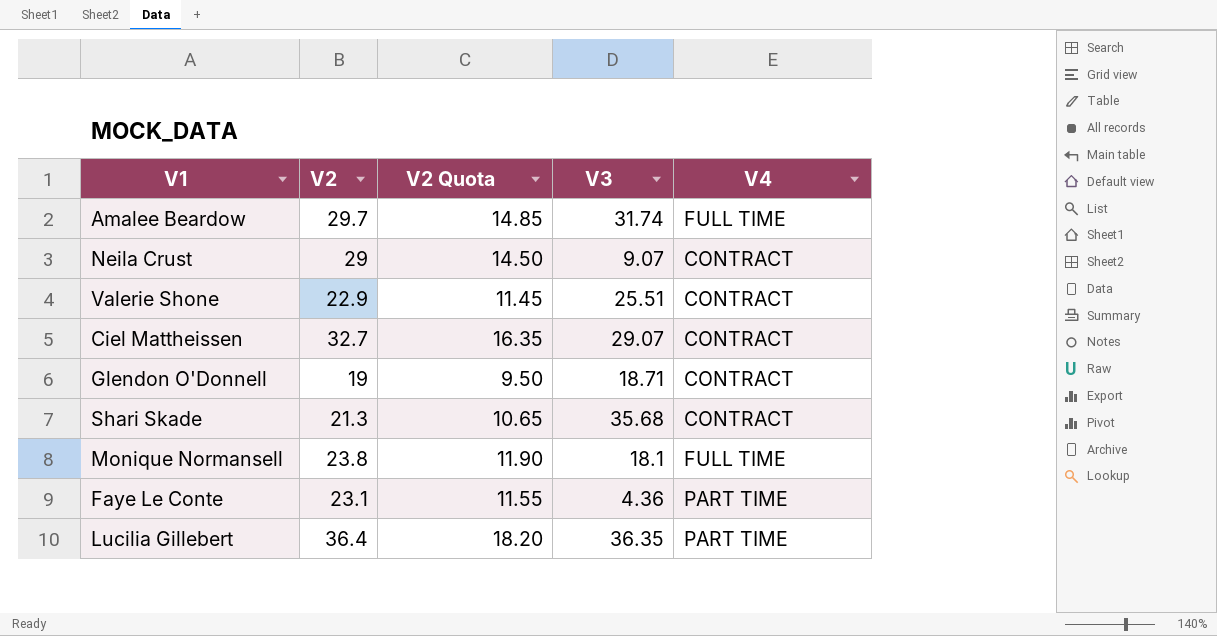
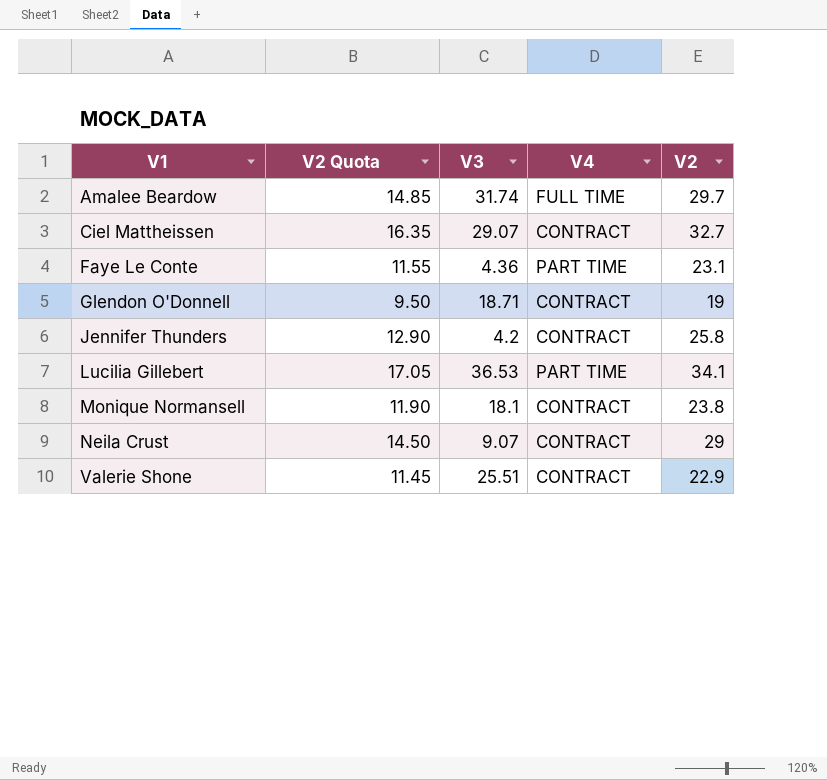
row order: none -> V1 ascending
column V2 | position: 2 -> 5
row Shari Skade: 21.3 | 10.65 | 35.68 | CONTRACT -> none
row Jennifer Thunders: none -> 12.90 | 4.2 | CONTRACT | 25.8
Lucilia Gillebert | V2 Quota: 18.20 -> 17.05
Lucilia Gillebert | V3: 36.35 -> 36.53
Lucilia Gillebert | V2: 36.4 -> 34.1
Monique Normansell | V4: FULL TIME -> CONTRACT

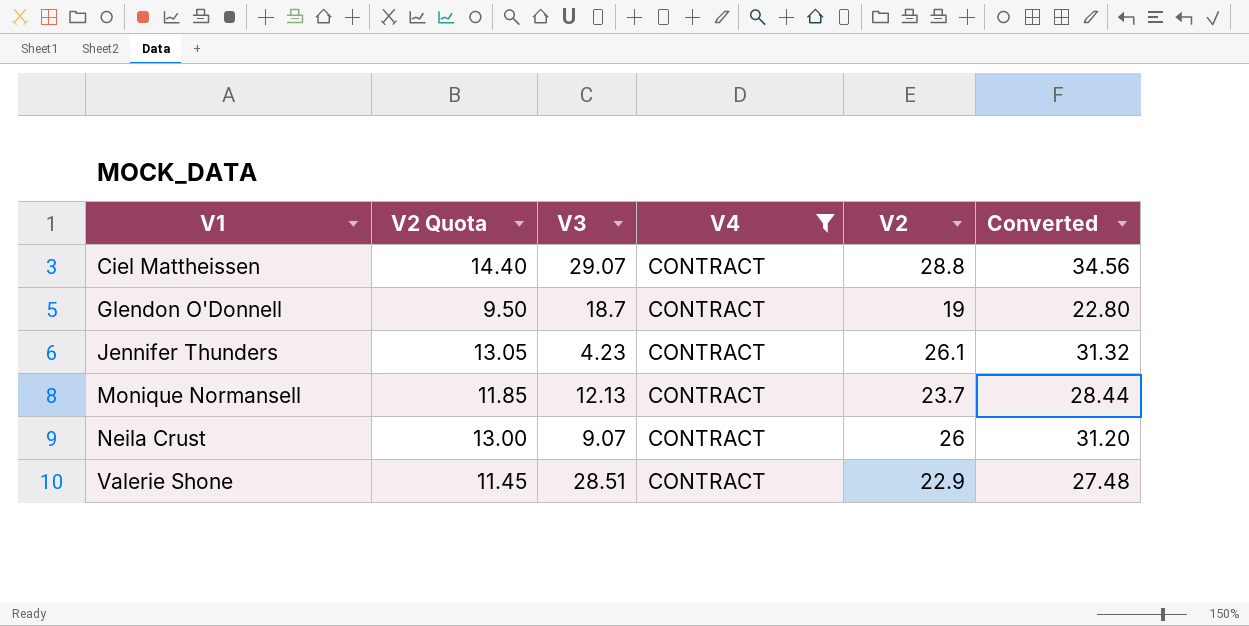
filter: none -> V4 = CONTRACT
column Converted | formula: none -> [V2] * 1.2
Ciel Mattheissen | V2 Quota: 16.35 -> 14.40
Ciel Mattheissen | V2: 32.7 -> 28.8
Glendon O'Donnell | V3: 18.71 -> 18.7
Jennifer Thunders | V2 Quota: 12.90 -> 13.05
Jennifer Thunders | V3: 4.2 -> 4.23
Jennifer Thunders | V2: 25.8 -> 26.1
Monique Normansell | V2 Quota: 11.90 -> 11.85
Monique Normansell | V3: 18.1 -> 12.13
Monique Normansell | V2: 23.8 -> 23.7
Neila Crust | V2 Quota: 14.50 -> 13.00
Neila Crust | V2: 29 -> 26
Valerie Shone | V3: 25.51 -> 28.51

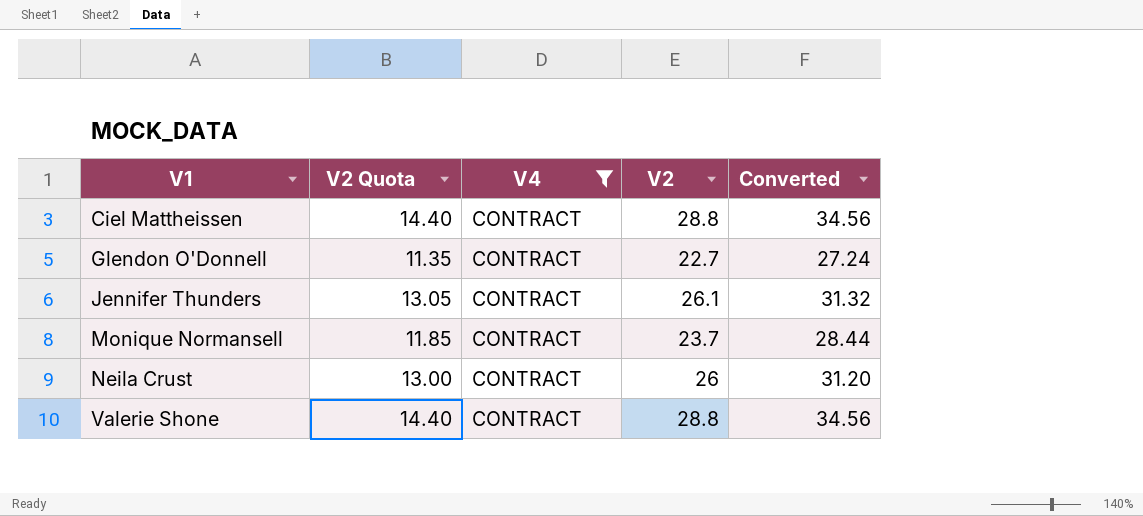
column V3 | position: 3 -> none
Glendon O'Donnell | V2 Quota: 9.50 -> 11.35
Glendon O'Donnell | V2: 19 -> 22.7
Glendon O'Donnell | Converted: 22.80 -> 27.24
Valerie Shone | V2 Quota: 11.45 -> 14.40
Valerie Shone | V2: 22.9 -> 28.8
Valerie Shone | Converted: 27.48 -> 34.56

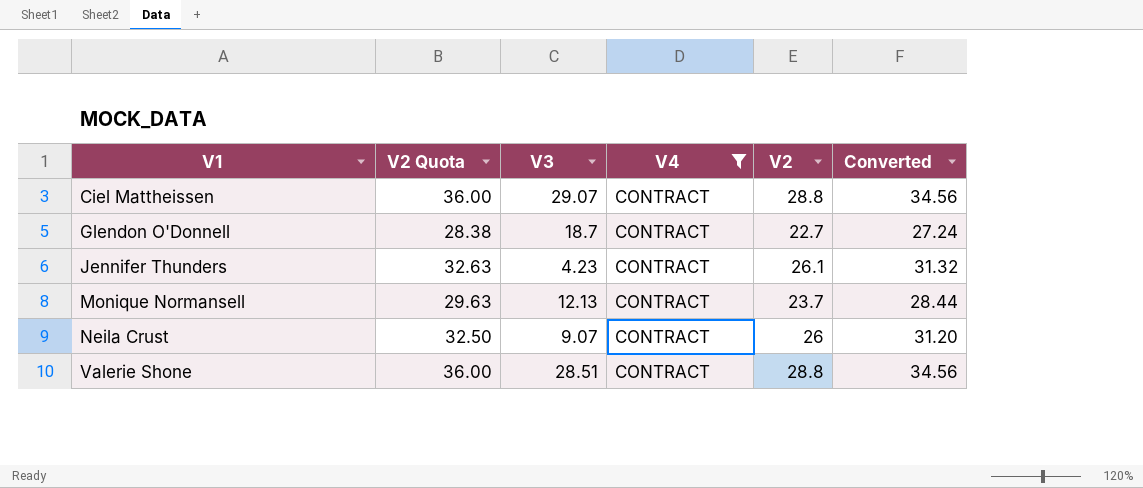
column V2 Quota | formula: [V2] * 0.5 -> [V2] * 1.25
column V3 | position: none -> 3

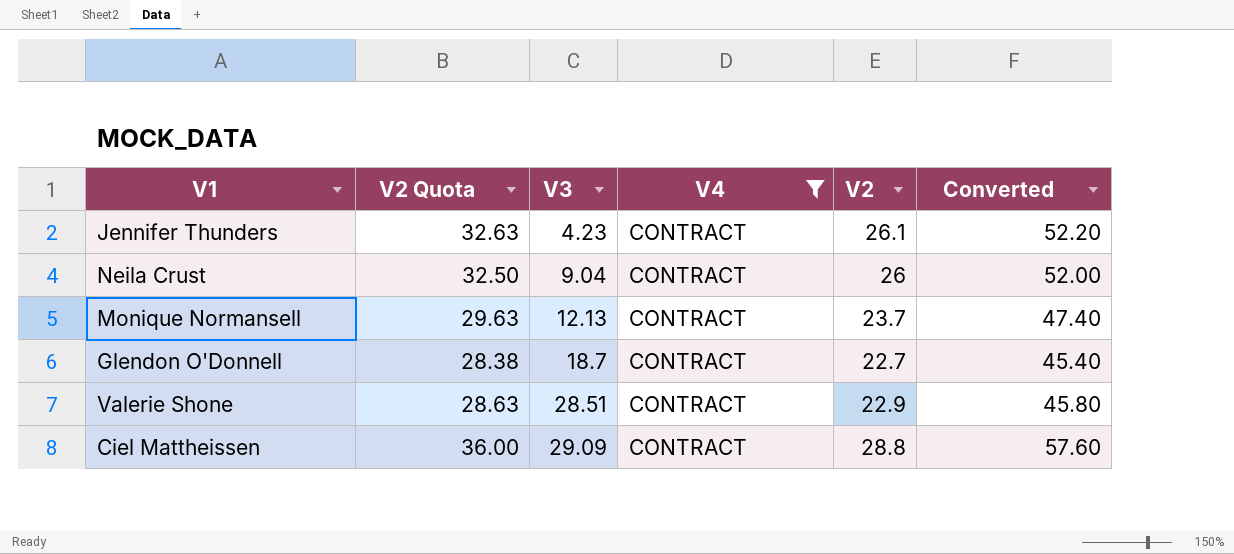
row order: V1 ascending -> V3 ascending
column Converted | formula: [V2] * 1.2 -> [V2] * 2
Neila Crust | V3: 9.07 -> 9.04
Valerie Shone | V2 Quota: 36.00 -> 28.63
Valerie Shone | V2: 28.8 -> 22.9
Ciel Mattheissen | V3: 29.07 -> 29.09

